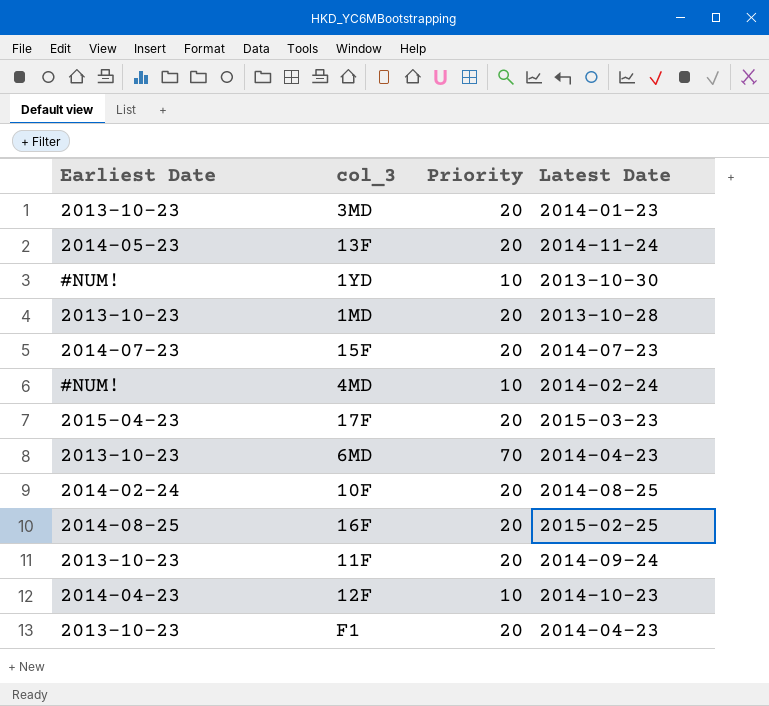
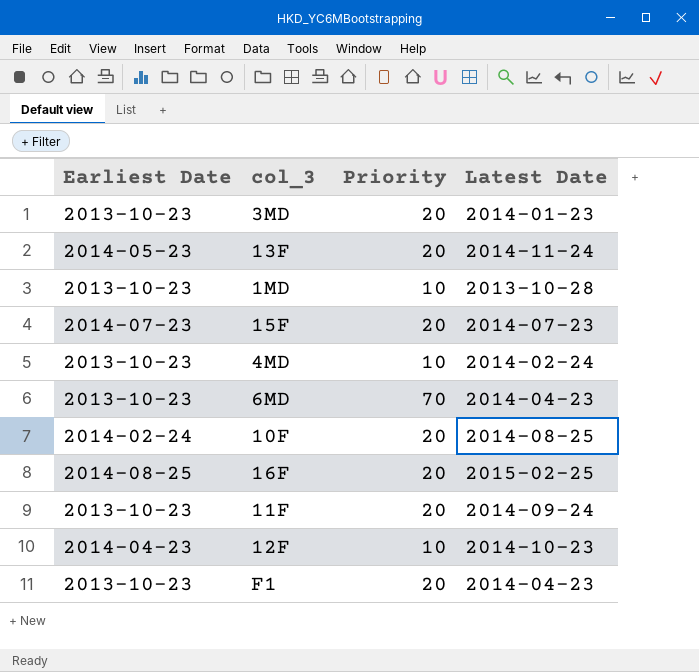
row 1YD: #NUM! | 10 | 2013-10-30 -> none
row 17F: 2015-04-23 | 20 | 2015-03-23 -> none
1MD | Priority: 20 -> 10
4MD | Earliest Date: #NUM! -> 2013-10-23

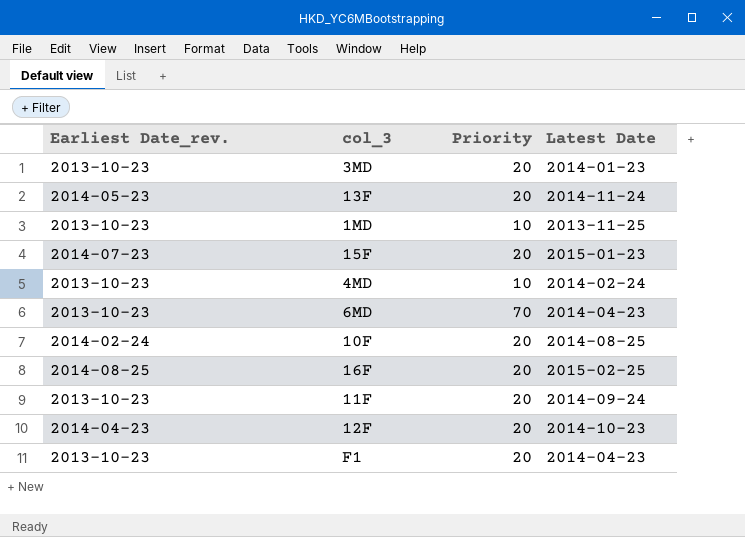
column name: Earliest Date -> Earliest Date_rev.
1MD | Latest Date: 2013-10-28 -> 2013-11-25
15F | Latest Date: 2014-07-23 -> 2015-01-23
12F | Priority: 10 -> 20

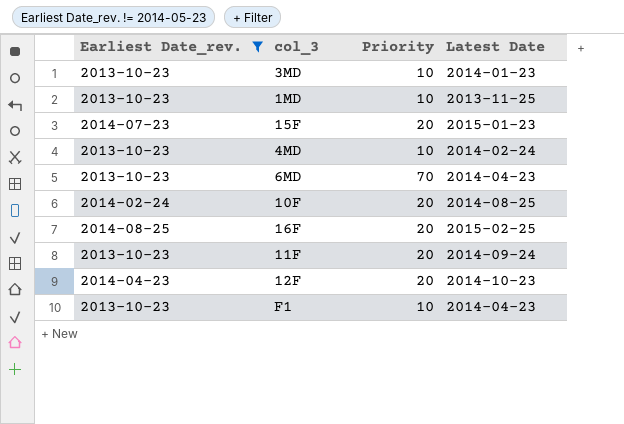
filter: none -> Earliest Date_rev. != 2014-05-23
3MD | Priority: 20 -> 10
F1 | Priority: 20 -> 10

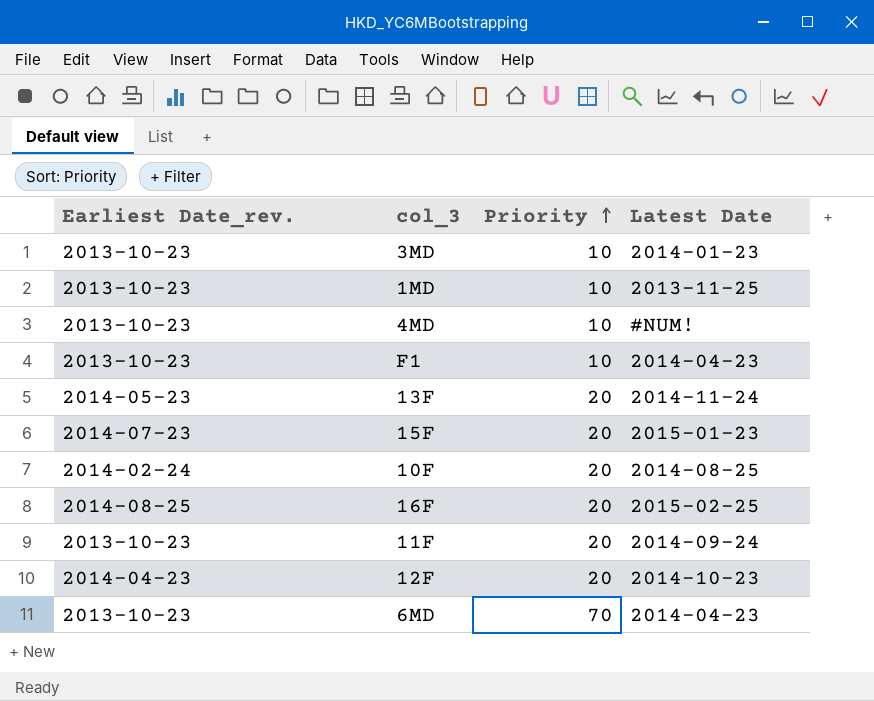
filter: Earliest Date_rev. != 2014-05-23 -> none
row order: none -> Priority ascending
4MD | Latest Date: 2014-02-24 -> #NUM!

